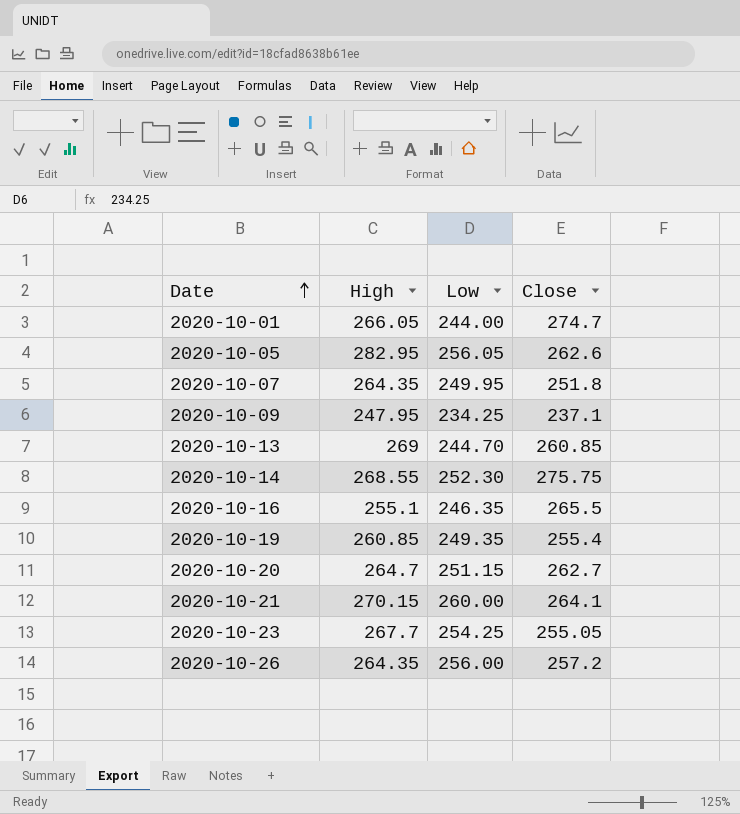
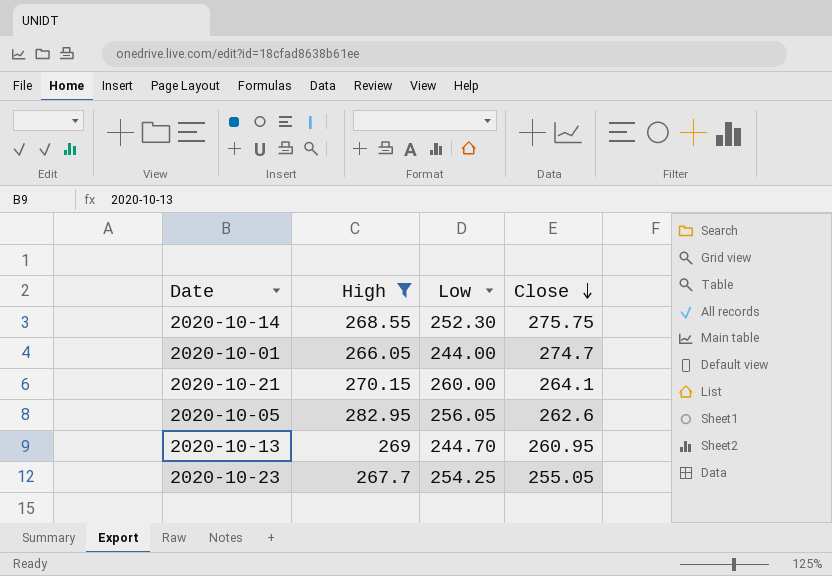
filter: none -> High >= 266.05
row order: Date ascending -> Close descending
2020-10-13 | Close: 260.85 -> 260.95

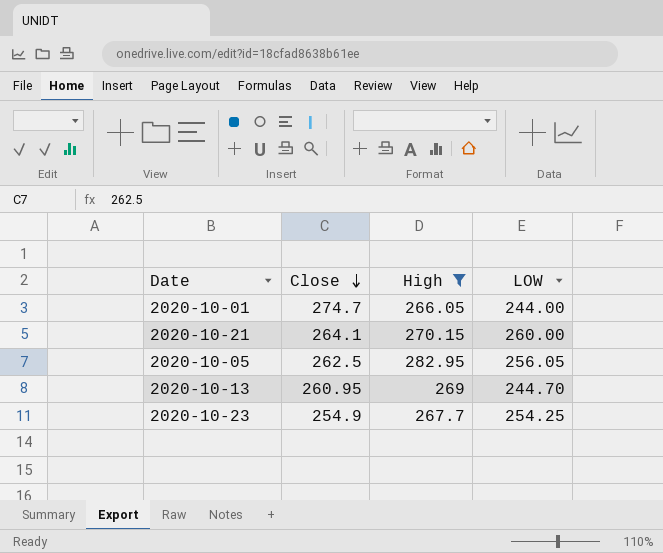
column Close | position: 4 -> 2
column name: Low -> LOW
row 2020-10-14: 268.55 | 252.30 | 275.75 -> none
2020-10-05 | Close: 262.6 -> 262.5
2020-10-23 | Close: 255.05 -> 254.9

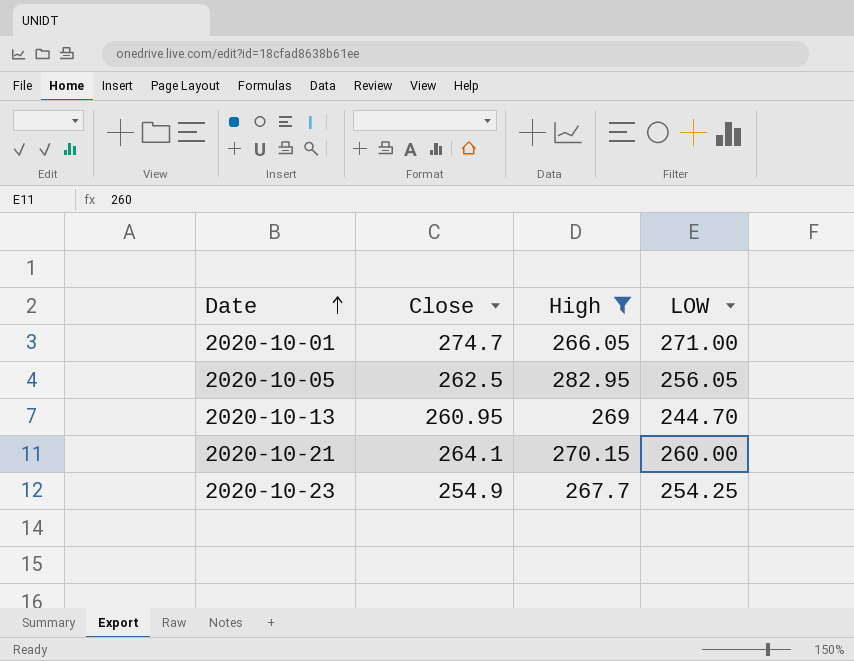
row order: Close descending -> Date ascending
2020-10-01 | LOW: 244.00 -> 271.00

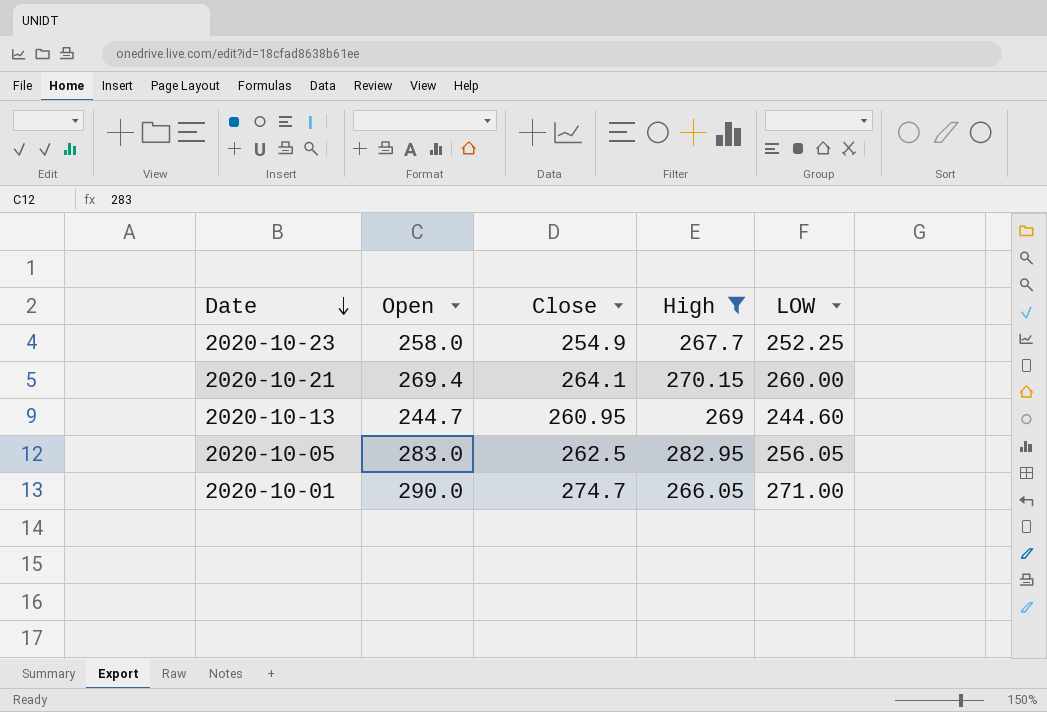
row order: Date ascending -> Date descending
column Open | position: none -> 2
2020-10-23 | LOW: 254.25 -> 252.25
2020-10-13 | LOW: 244.70 -> 244.60

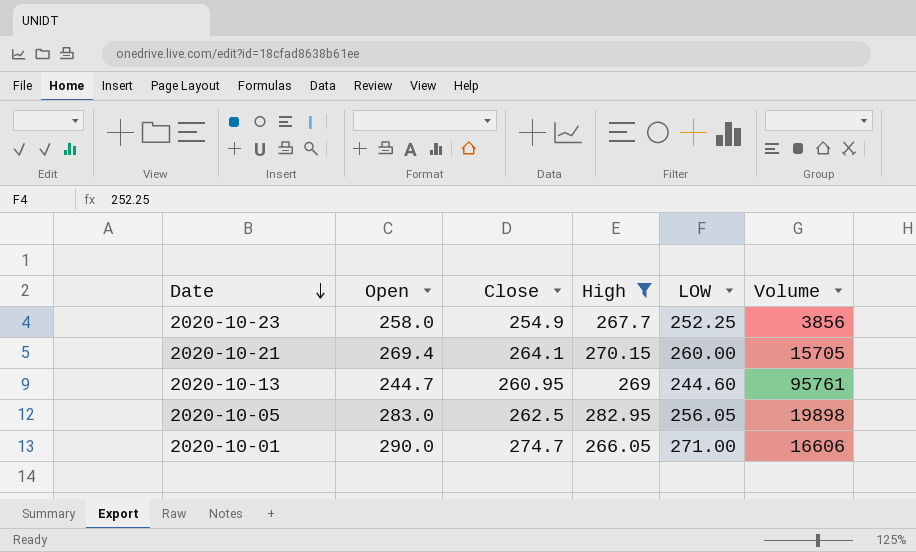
column Volume | position: none -> 6

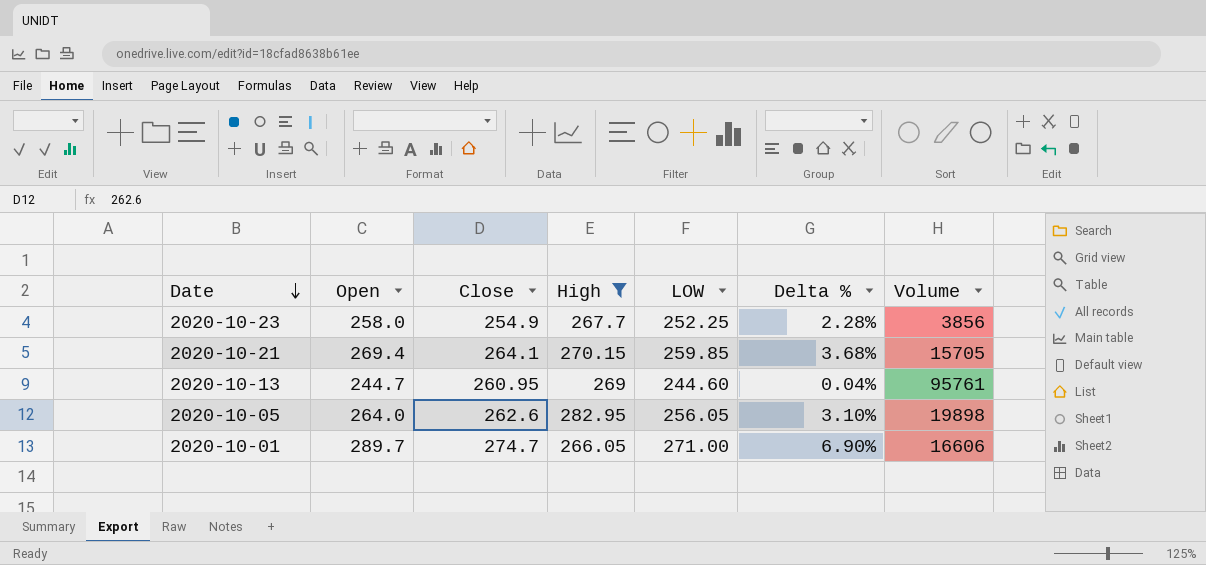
column Delta % | formula: none -> ([Open] - [LOW]) / [LOW]
2020-10-21 | LOW: 260.00 -> 259.85
2020-10-05 | Open: 283.0 -> 264.0
2020-10-05 | Close: 262.5 -> 262.6
2020-10-01 | Open: 290.0 -> 289.7

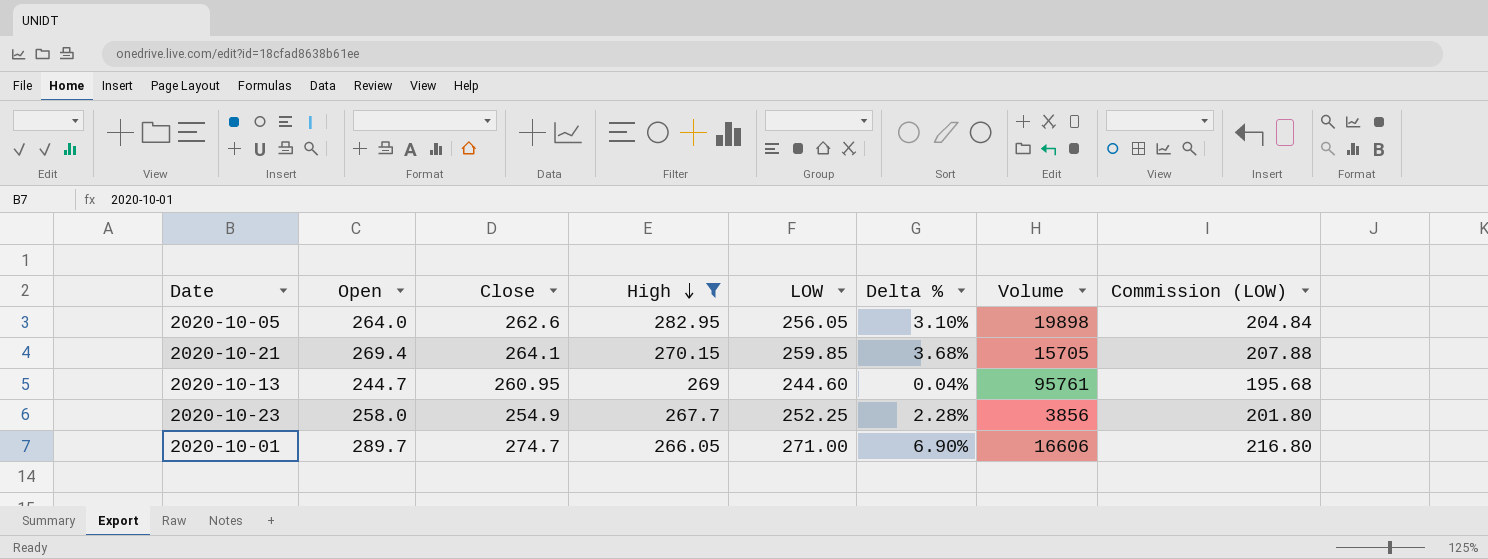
row order: Date descending -> High descending
column Commission (LOW) | formula: none -> [LOW] * 0.8

